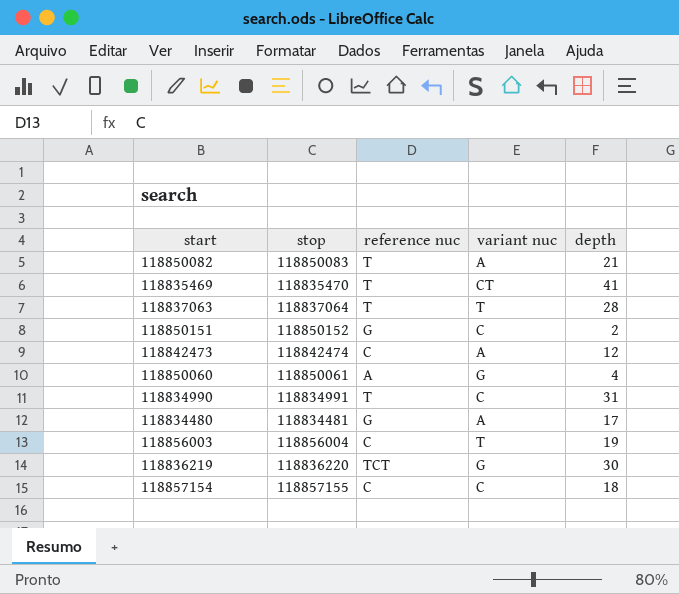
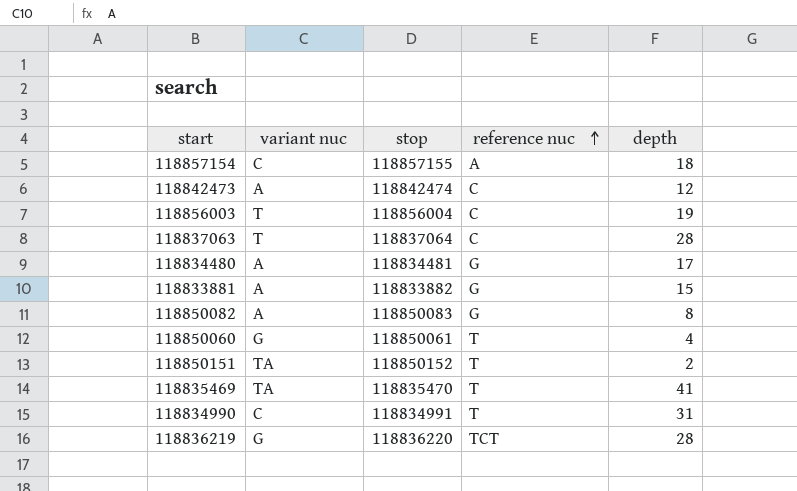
row order: none -> reference nuc ascending
column variant nuc | position: 4 -> 2
118857154 | reference nuc: C -> A
118837063 | reference nuc: T -> C
row 118833881: none -> A | 118833882 | G | 15
118850082 | reference nuc: T -> G
118850082 | depth: 21 -> 8
118850060 | reference nuc: A -> T
118850151 | variant nuc: C -> TA
118850151 | reference nuc: G -> T
118835469 | variant nuc: CT -> TA
118836219 | depth: 30 -> 28

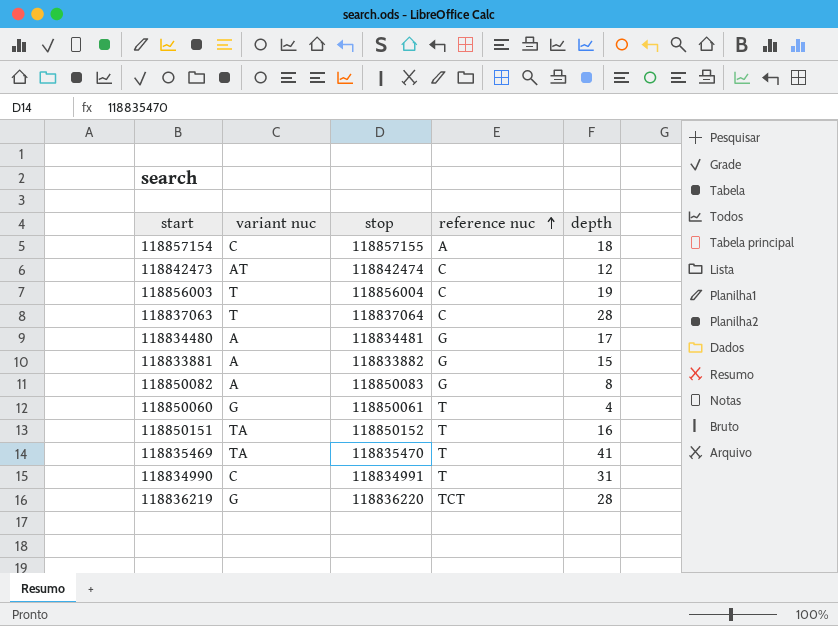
118842473 | variant nuc: A -> AT
118850151 | depth: 2 -> 16

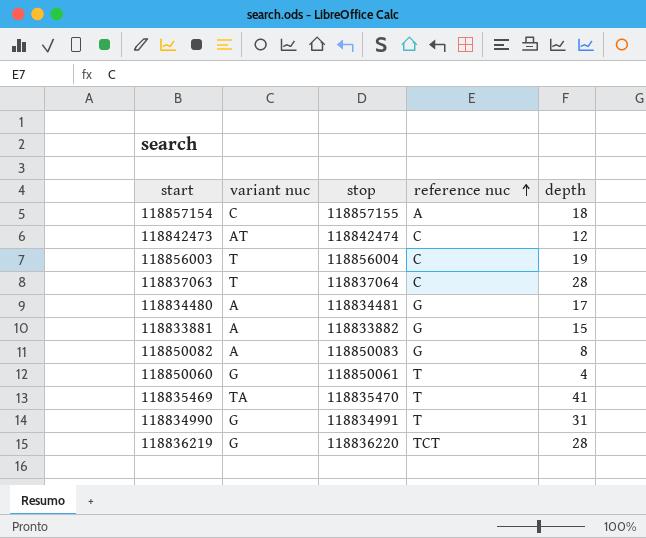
row 118850151: TA | 118850152 | T | 16 -> none
118834990 | variant nuc: C -> G

